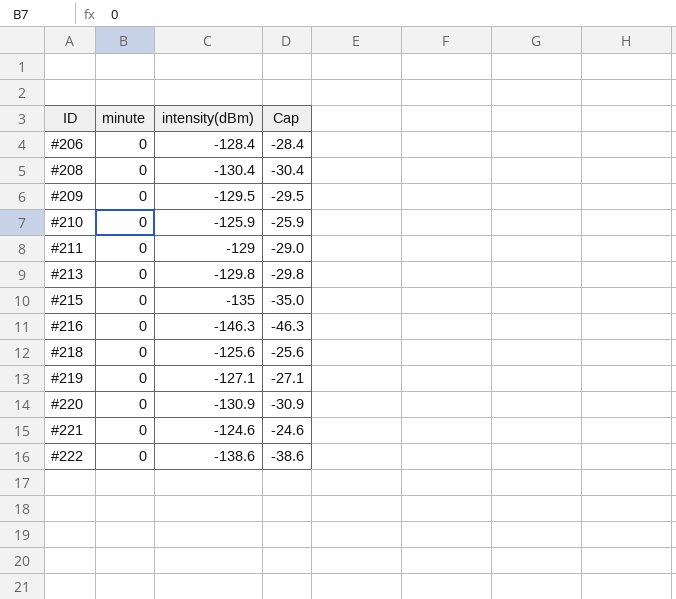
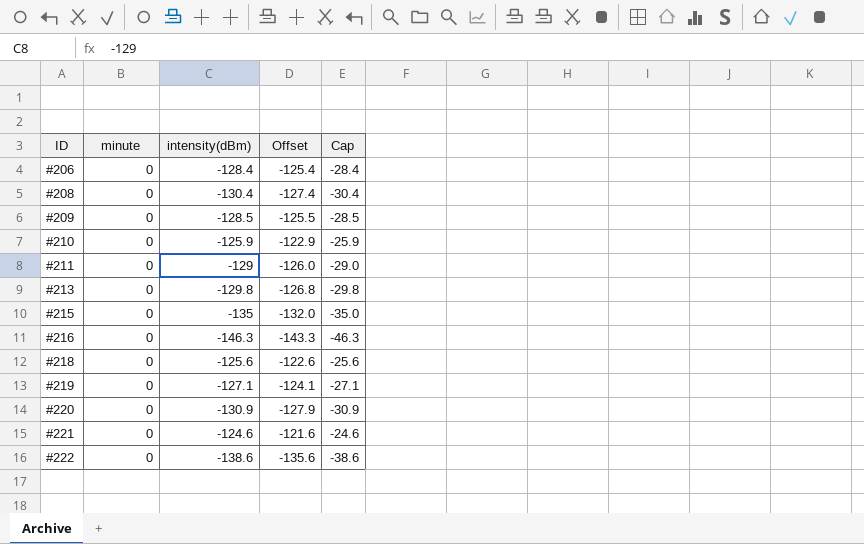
column Offset | formula: none -> [intensity(dBm)] + 3
#209 | intensity(dBm): -129.5 -> -128.5
#209 | Cap: -29.5 -> -28.5

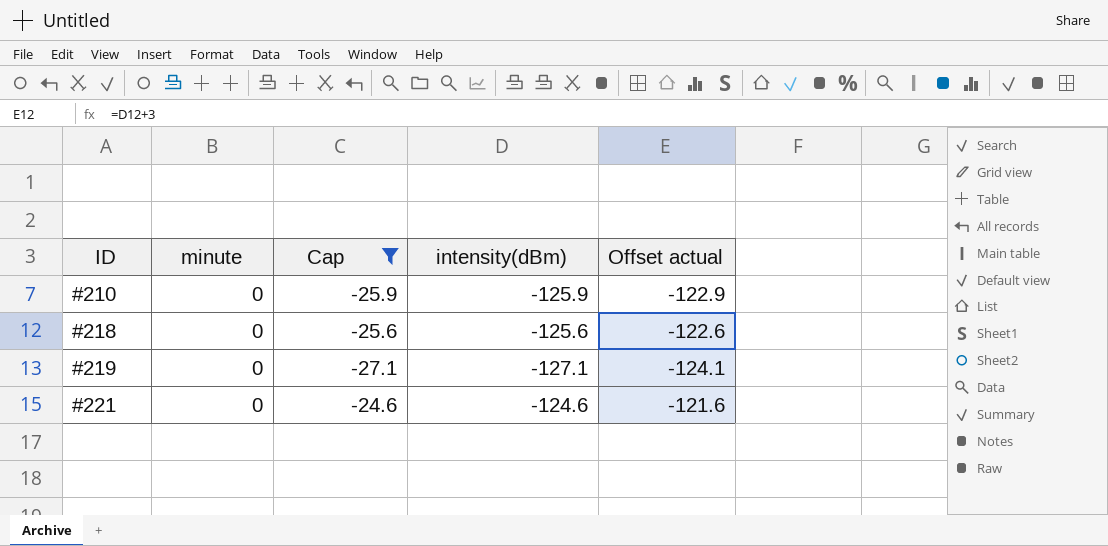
filter: none -> Cap >= -27.1
column Cap | position: 5 -> 3
column name: Offset -> Offset actual

